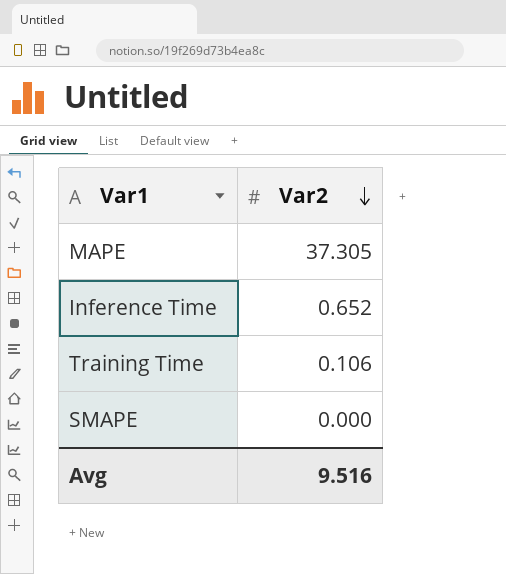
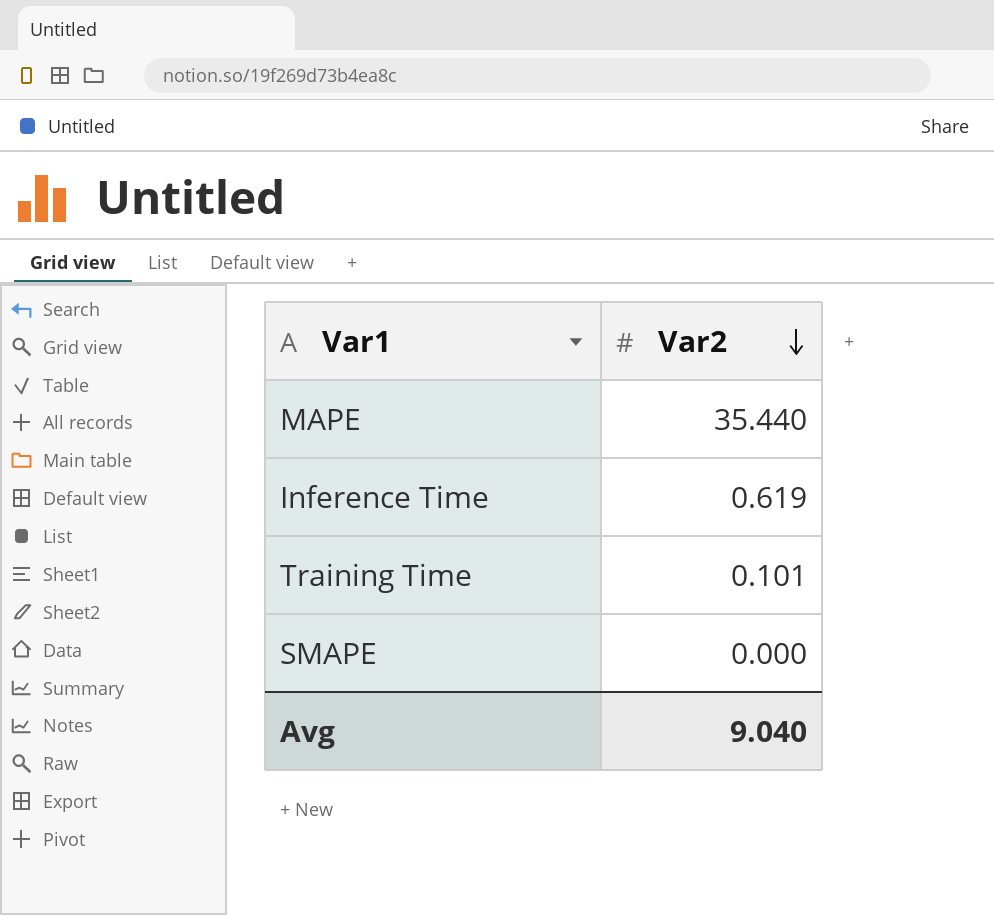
MAPE | Var2: 37.305 -> 35.440
Inference Time | Var2: 0.652 -> 0.619
Training Time | Var2: 0.106 -> 0.101
Avg | Var2: 9.516 -> 9.040

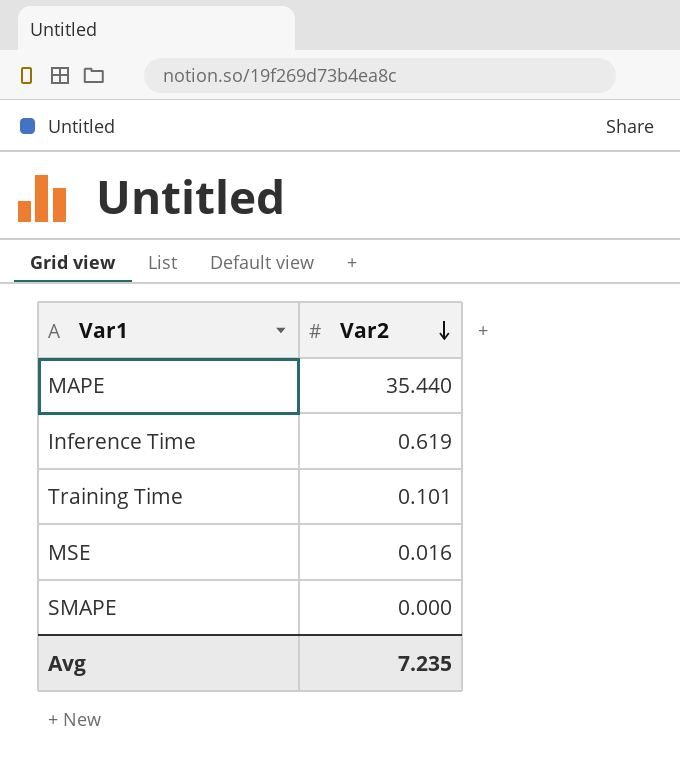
row MSE: none -> 0.016
Avg | Var2: 9.040 -> 7.235

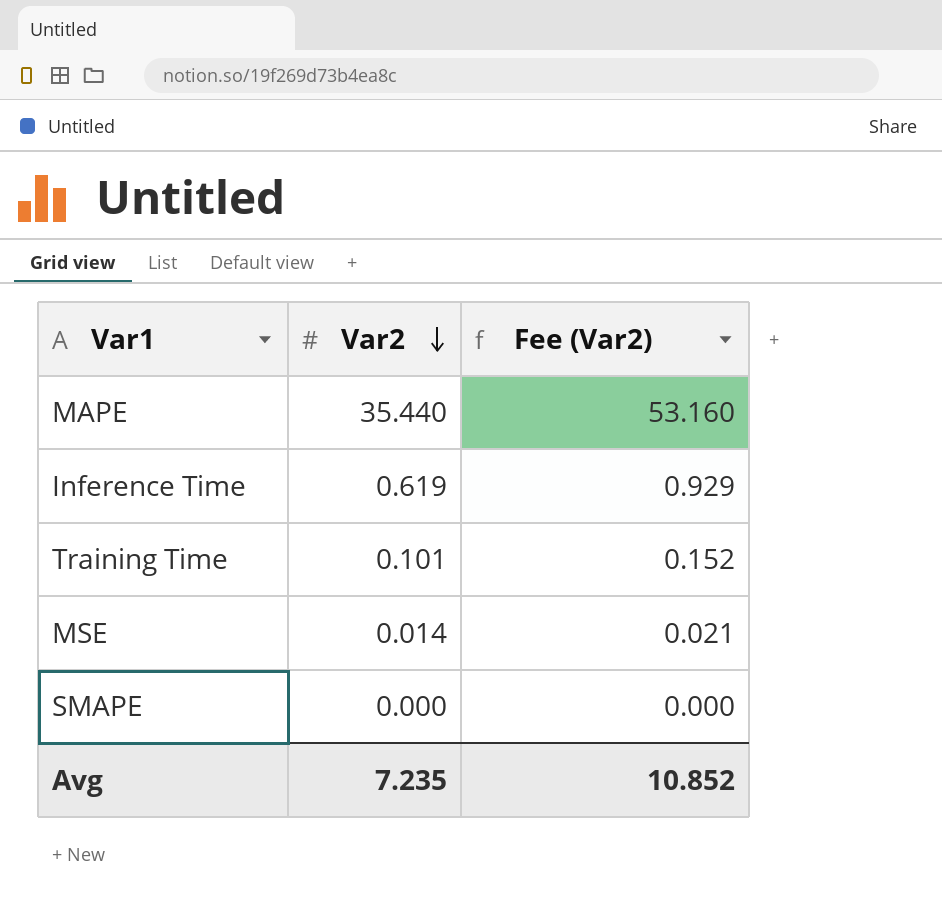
column Fee (Var2) | formula: none -> [Var2] * 1.5
MSE | Var2: 0.016 -> 0.014

